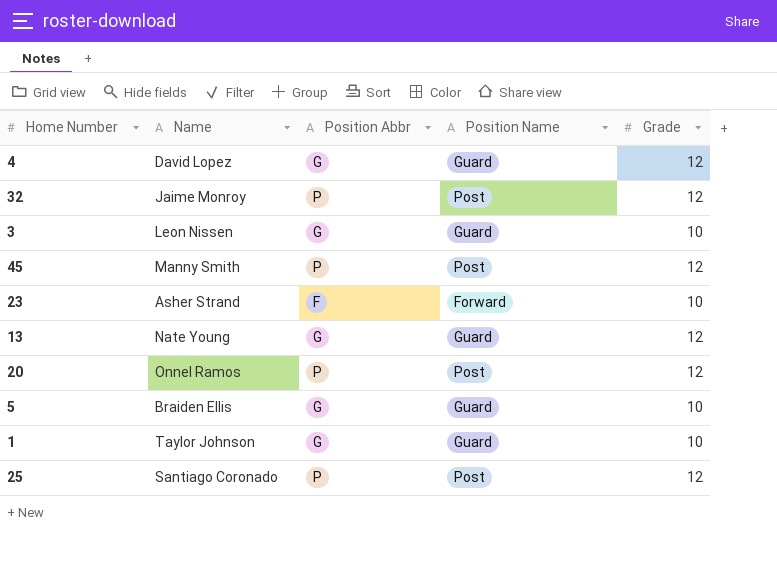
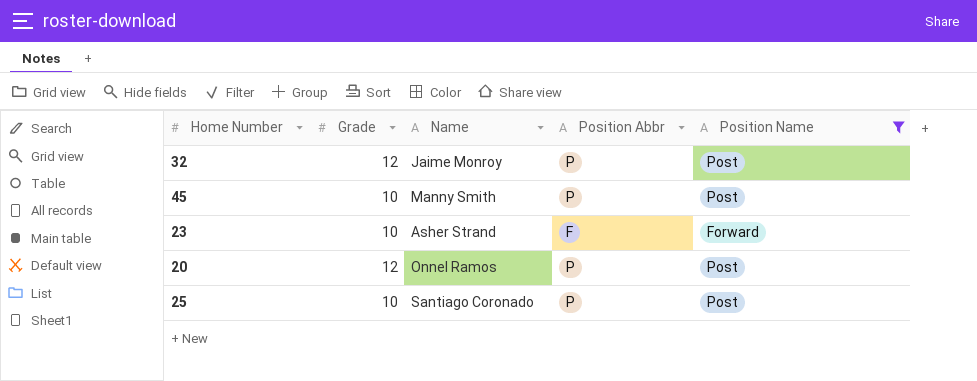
filter: none -> Position Name != Guard
column Grade | position: 5 -> 2
45 | Grade: 12 -> 10
25 | Grade: 12 -> 10

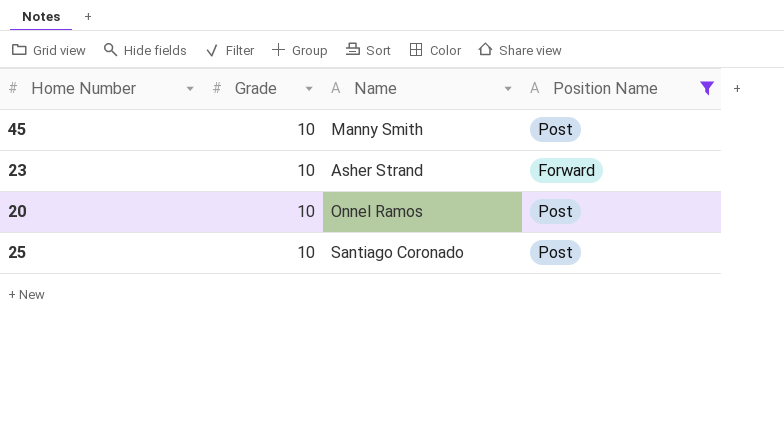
column Position Abbr | position: 4 -> none
row 32: 12 | Jaime Monroy | P | Post -> none
20 | Grade: 12 -> 10

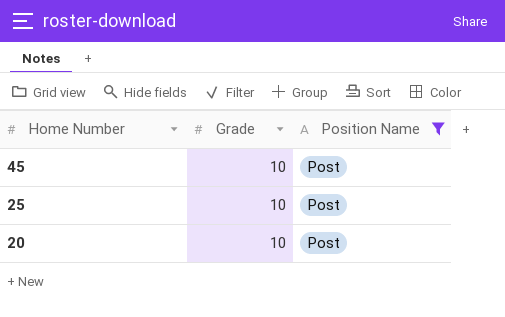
row order: none -> Home Number descending
column Name | position: 3 -> none
row 23: 10 | Asher Strand | Forward -> none

